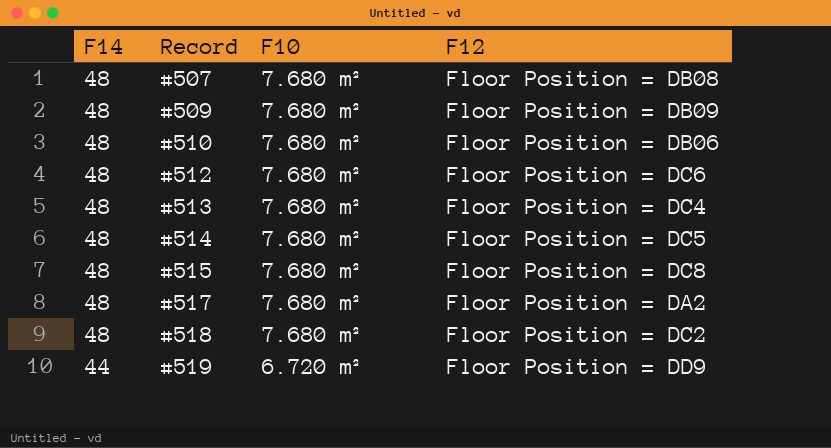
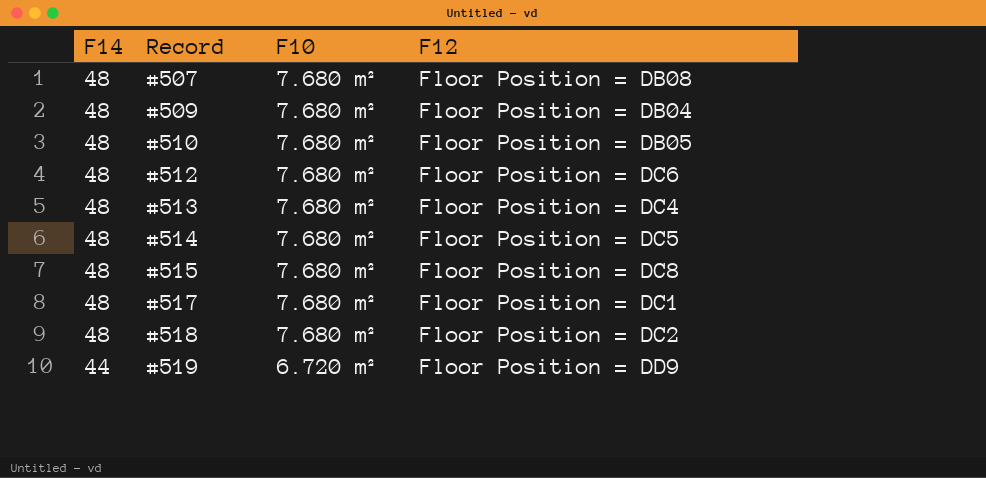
#509 | F12: Floor Position = DB09 -> Floor Position = DB04
#510 | F12: Floor Position = DB06 -> Floor Position = DB05
#517 | F12: Floor Position = DA2 -> Floor Position = DC1

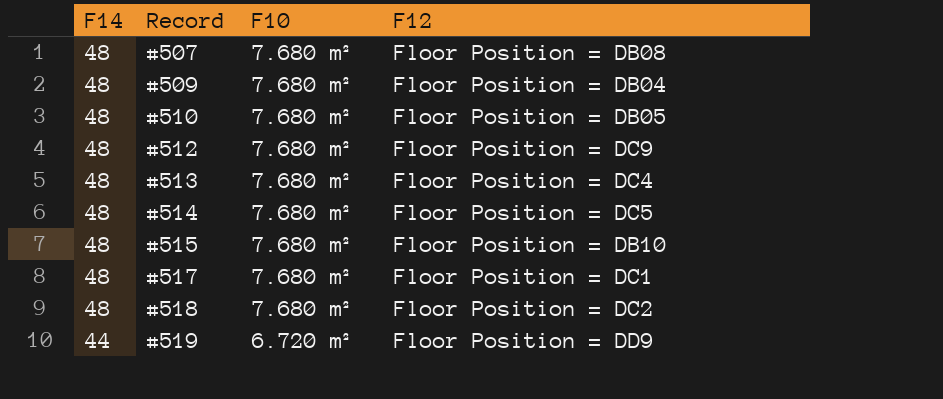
#512 | F12: Floor Position = DC6 -> Floor Position = DC9
#515 | F12: Floor Position = DC8 -> Floor Position = DB10

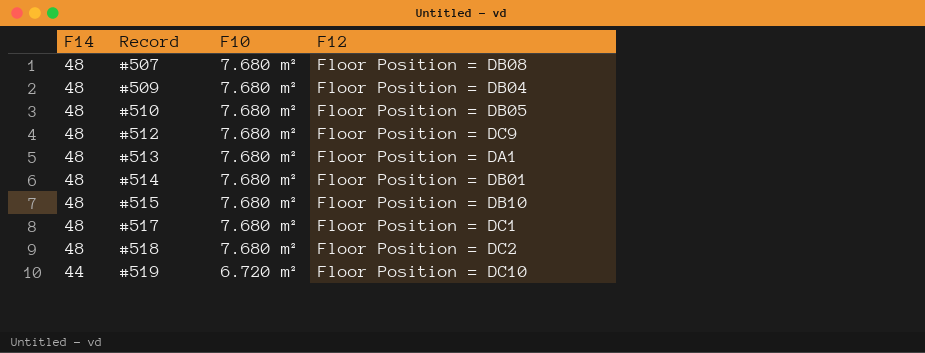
#513 | F12: Floor Position = DC4 -> Floor Position = DA1
#514 | F12: Floor Position = DC5 -> Floor Position = DB01
#519 | F12: Floor Position = DD9 -> Floor Position = DC10

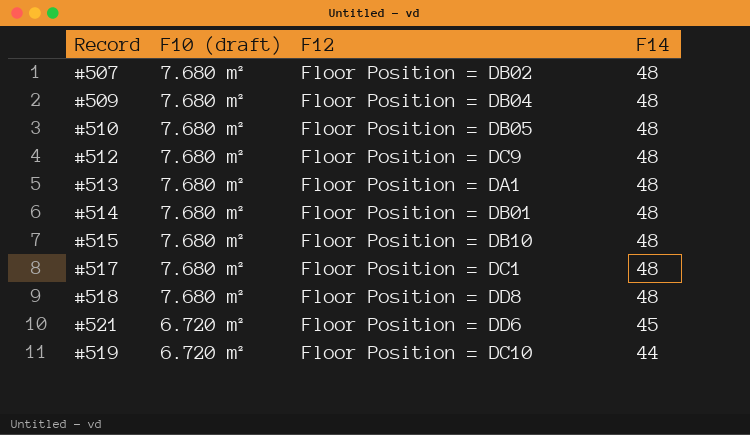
column name: F10 -> F10 (draft)
column F14 | position: 1 -> 4
#507 | F12: Floor Position = DB08 -> Floor Position = DB02
#518 | F12: Floor Position = DC2 -> Floor Position = DD8
row #521: none -> 6.720 m² | Floor Position = DD6 | 45

